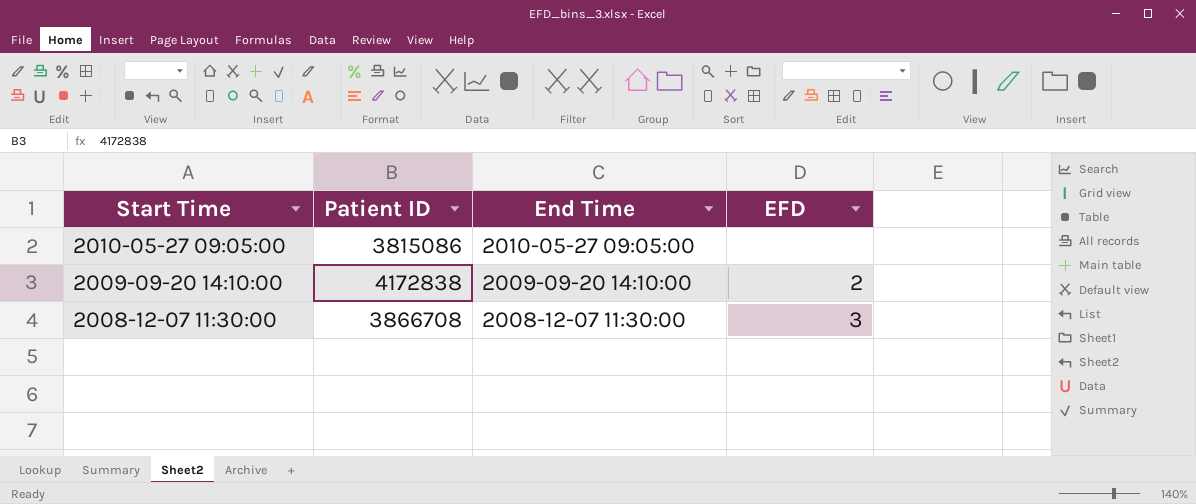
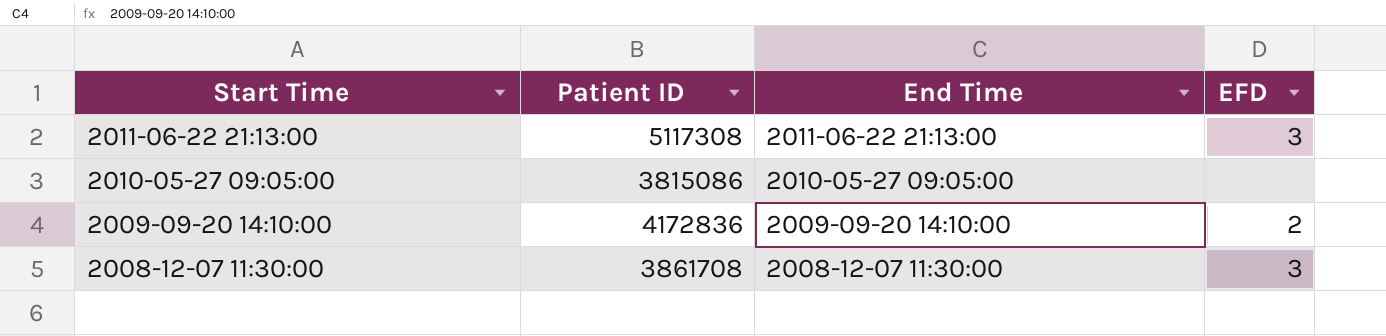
row 2011-06-22 21:13:00: none -> 5117308 | 2011-06-22 21:13:00 | 3
2009-09-20 14:10:00 | Patient ID: 4172838 -> 4172836
2008-12-07 11:30:00 | Patient ID: 3866708 -> 3861708

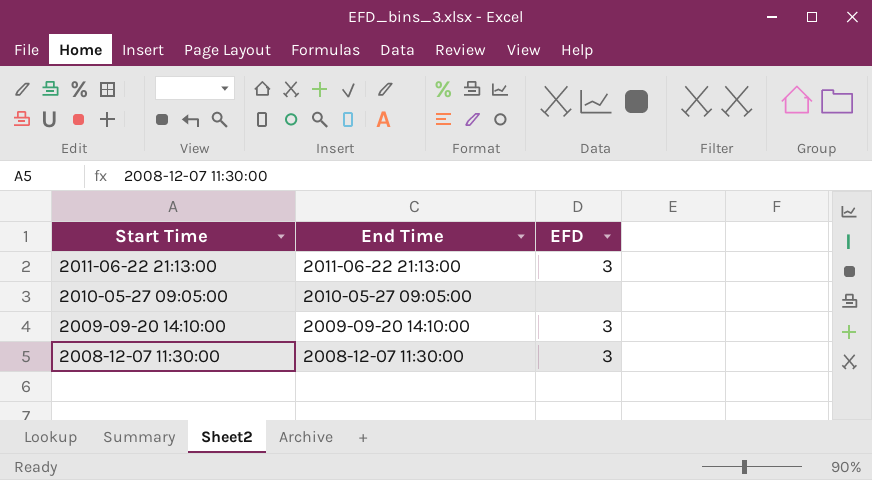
column Patient ID | position: 2 -> none
2009-09-20 14:10:00 | EFD: 2 -> 3

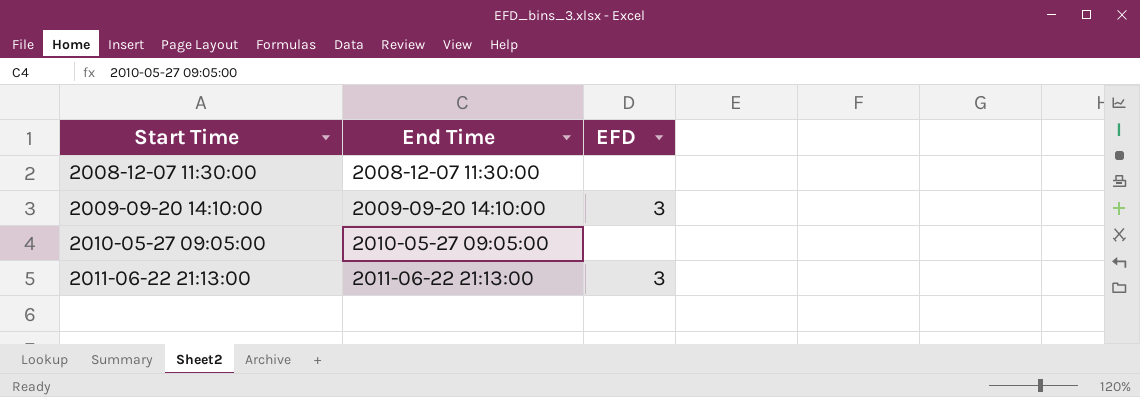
row order: Start Time descending -> Start Time ascending
2008-12-07 11:30:00 | EFD: 3 -> none

